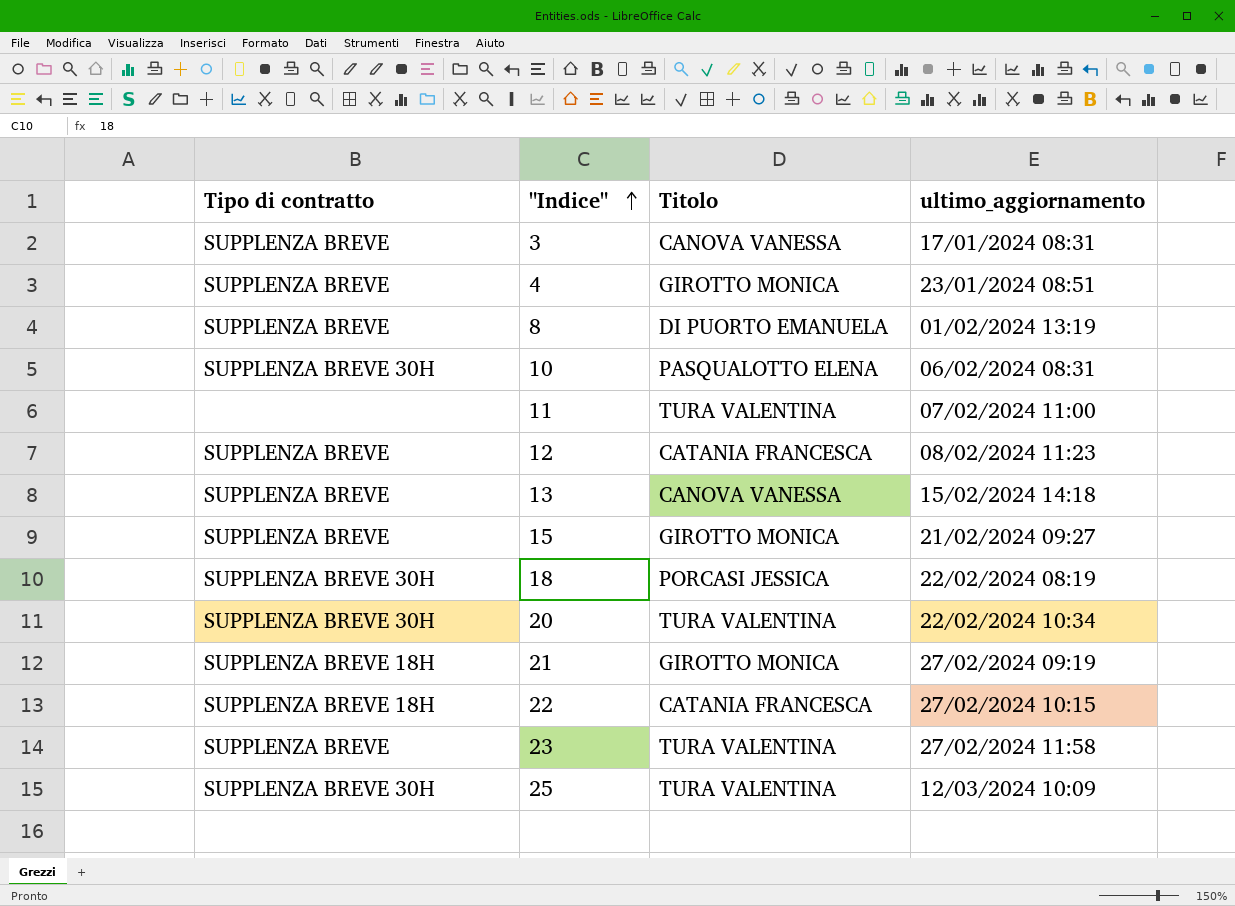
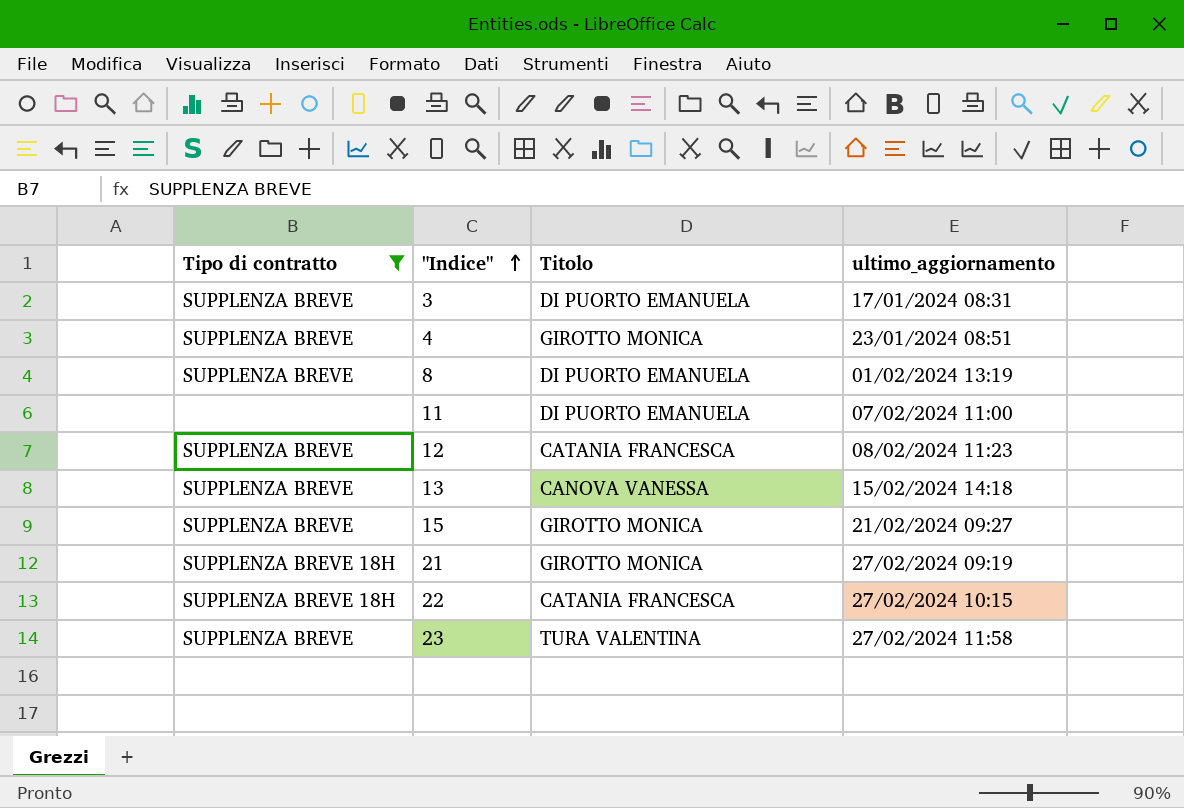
filter: none -> Tipo di contratto != SUPPLENZA BREVE 30H
3 | Titolo: CANOVA VANESSA -> DI PUORTO EMANUELA
11 | Titolo: TURA VALENTINA -> DI PUORTO EMANUELA

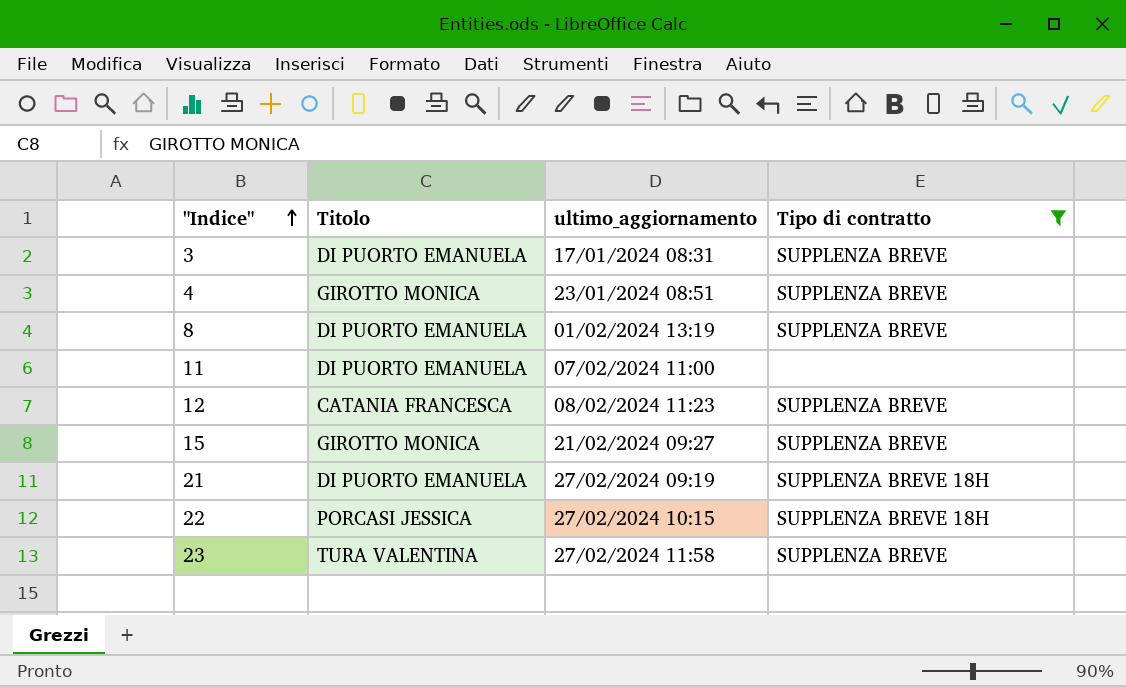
column Tipo di contratto | position: 1 -> 4
row 13: SUPPLENZA BREVE | CANOVA VANESSA | 15/02/2024 14:18 -> none
21 | Titolo: GIROTTO MONICA -> DI PUORTO EMANUELA
22 | Titolo: CATANIA FRANCESCA -> PORCASI JESSICA

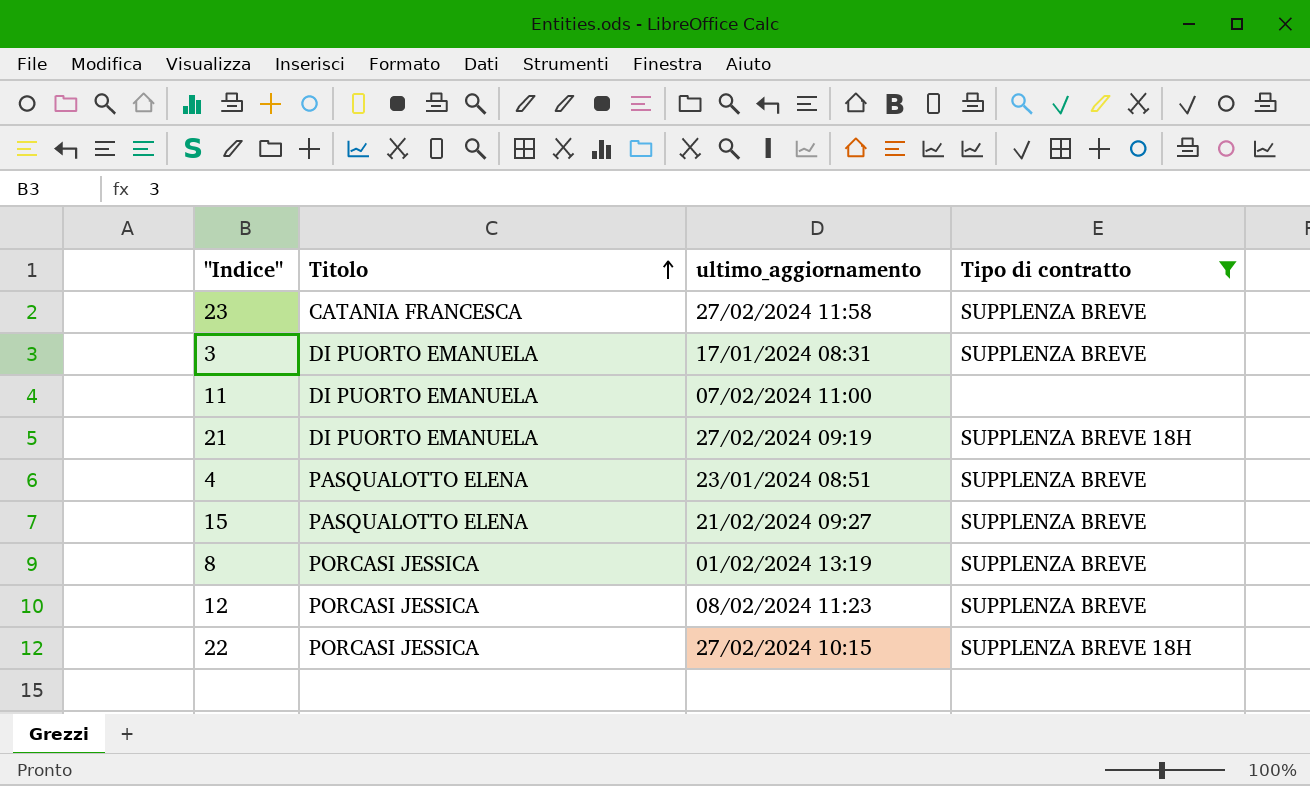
row order: "Indice" ascending -> Titolo ascending
23 | Titolo: TURA VALENTINA -> CATANIA FRANCESCA
4 | Titolo: GIROTTO MONICA -> PASQUALOTTO ELENA
15 | Titolo: GIROTTO MONICA -> PASQUALOTTO ELENA
8 | Titolo: DI PUORTO EMANUELA -> PORCASI JESSICA
12 | Titolo: CATANIA FRANCESCA -> PORCASI JESSICA

